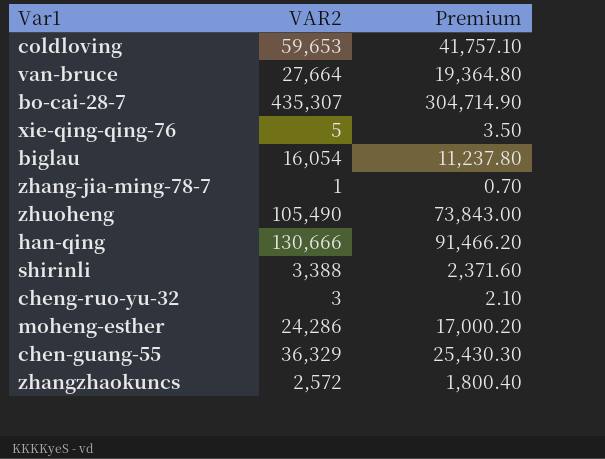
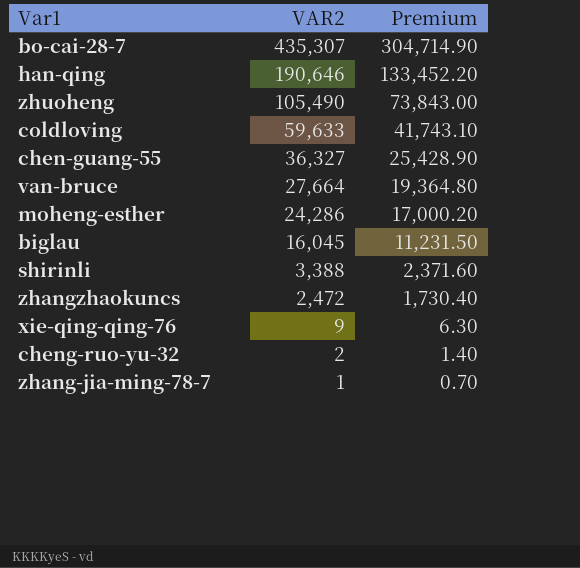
row order: none -> VAR2 descending
han-qing | VAR2: 130,666 -> 190,646
han-qing | Premium: 91,466.20 -> 133,452.20
coldloving | VAR2: 59,653 -> 59,633
coldloving | Premium: 41,757.10 -> 41,743.10
chen-guang-55 | VAR2: 36,329 -> 36,327
chen-guang-55 | Premium: 25,430.30 -> 25,428.90
biglau | VAR2: 16,054 -> 16,045
biglau | Premium: 11,237.80 -> 11,231.50
zhangzhaokuncs | VAR2: 2,572 -> 2,472
zhangzhaokuncs | Premium: 1,800.40 -> 1,730.40
xie-qing-qing-76 | VAR2: 5 -> 9
xie-qing-qing-76 | Premium: 3.50 -> 6.30
cheng-ruo-yu-32 | VAR2: 3 -> 2
cheng-ruo-yu-32 | Premium: 2.10 -> 1.40

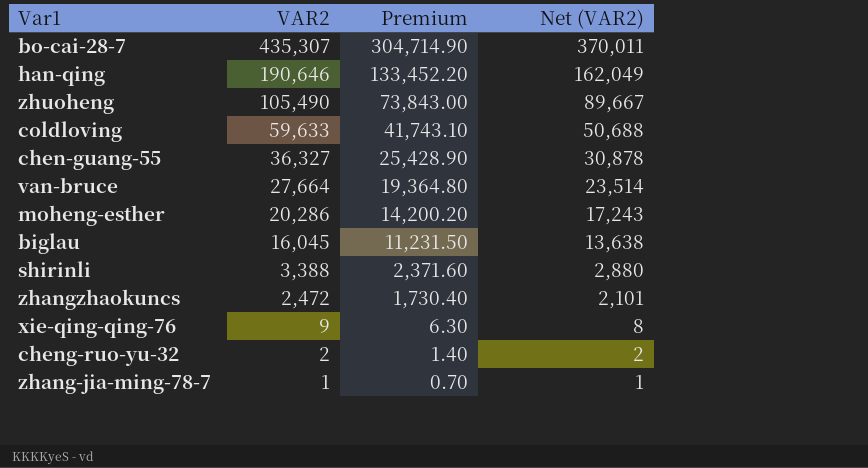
column Net (VAR2) | formula: none -> [VAR2] * 0.85
moheng-esther | VAR2: 24,286 -> 20,286
moheng-esther | Premium: 17,000.20 -> 14,200.20

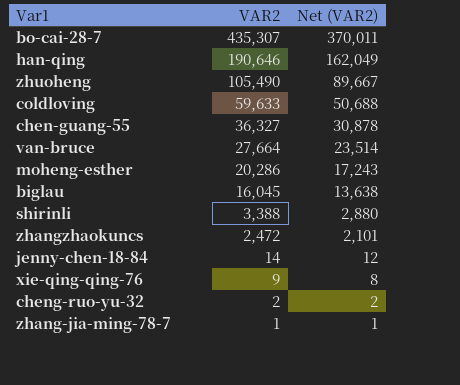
column Premium | formula: [VAR2] * 0.7 -> none
row jenny-chen-18-84: none -> 14 | 12

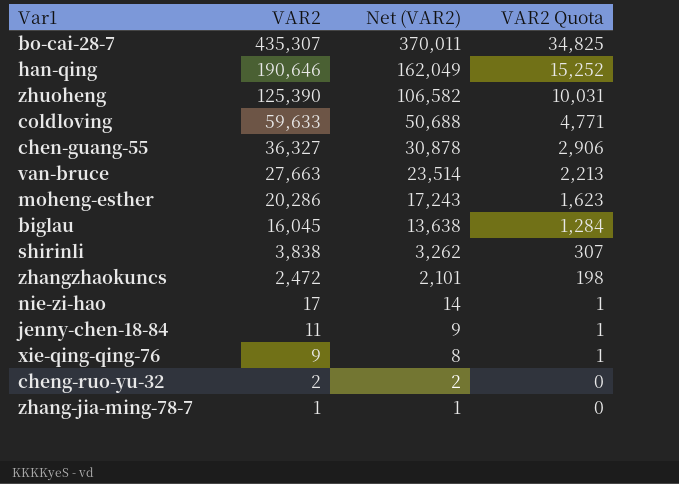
column VAR2 Quota | formula: none -> [VAR2] * 0.08
zhuoheng | VAR2: 105,490 -> 125,390
zhuoheng | Net (VAR2): 89,667 -> 106,582
van-bruce | VAR2: 27,664 -> 27,663
shirinli | VAR2: 3,388 -> 3,838
shirinli | Net (VAR2): 2,880 -> 3,262
row nie-zi-hao: none -> 17 | 14 | 1
jenny-chen-18-84 | VAR2: 14 -> 11
jenny-chen-18-84 | Net (VAR2): 12 -> 9

